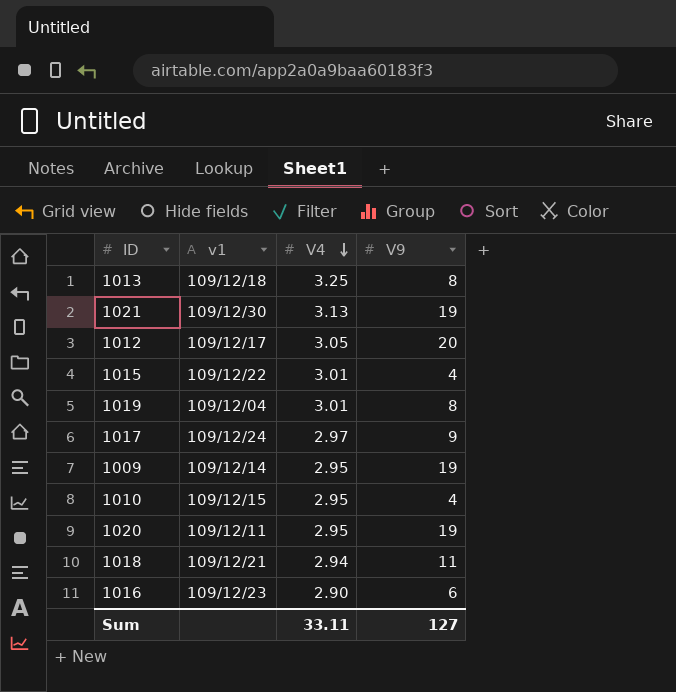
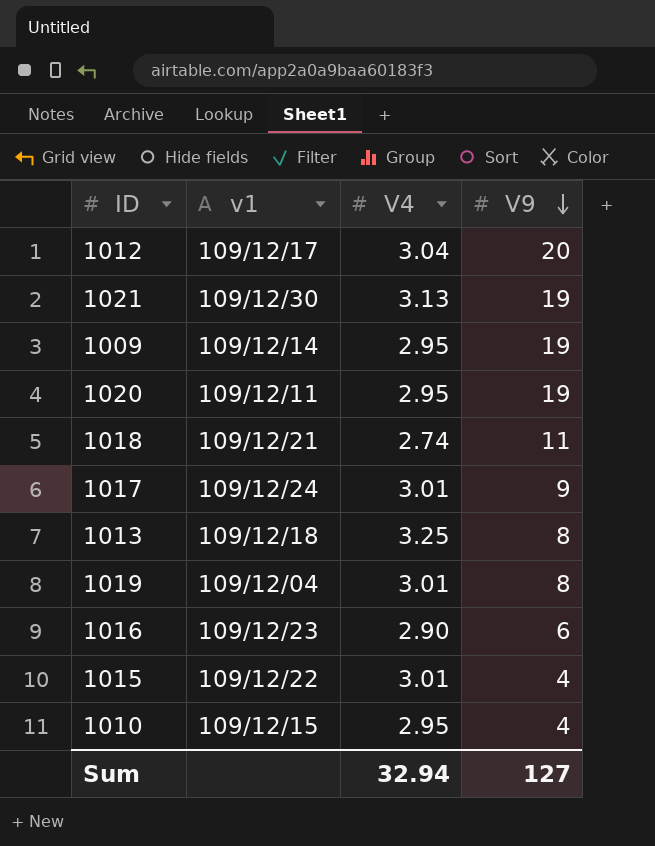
row order: V4 descending -> V9 descending
1012 | V4: 3.05 -> 3.04
1018 | V4: 2.94 -> 2.74
1017 | V4: 2.97 -> 3.01
Sum | V4: 33.11 -> 32.94

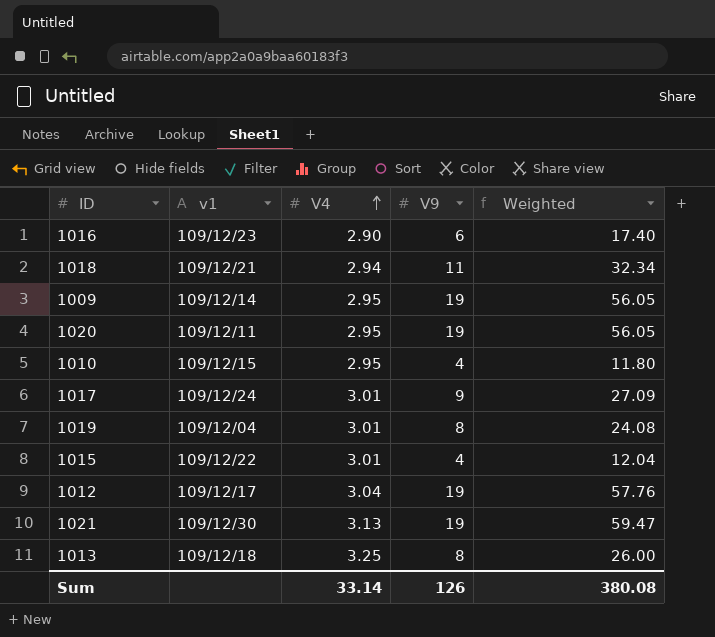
row order: V9 descending -> V4 ascending
column Weighted | formula: none -> [V4] * [V9]
1018 | V4: 2.74 -> 2.94
1012 | V9: 20 -> 19
Sum | V4: 32.94 -> 33.14
Sum | V9: 127 -> 126

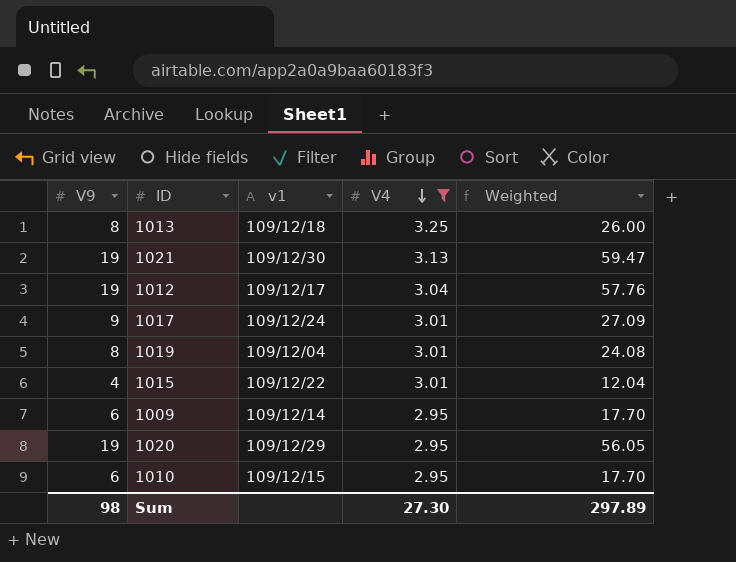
filter: none -> V4 >= 2.95
row order: V4 ascending -> V4 descending
column V9 | position: 4 -> 1
1009 | V9: 19 -> 6
1009 | Weighted: 56.05 -> 17.70
1020 | v1: 109/12/11 -> 109/12/29
1010 | V9: 4 -> 6
1010 | Weighted: 11.80 -> 17.70
Sum | V9: 126 -> 98
Sum | V4: 33.14 -> 27.30
Sum | Weighted: 380.08 -> 297.89

